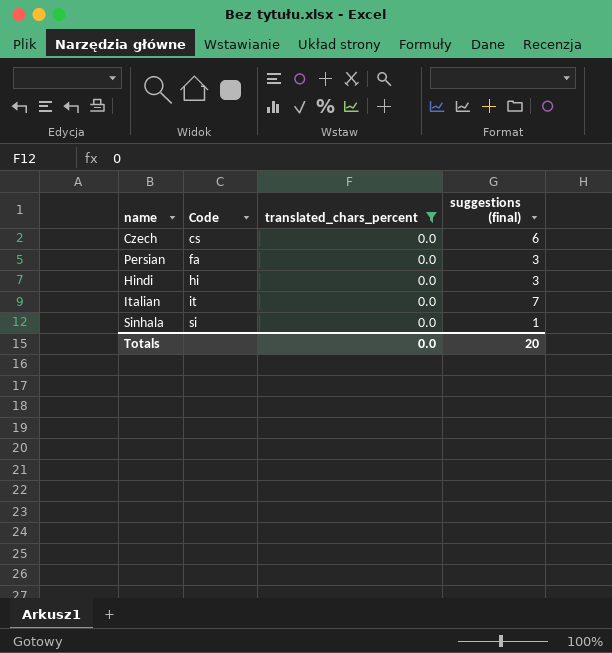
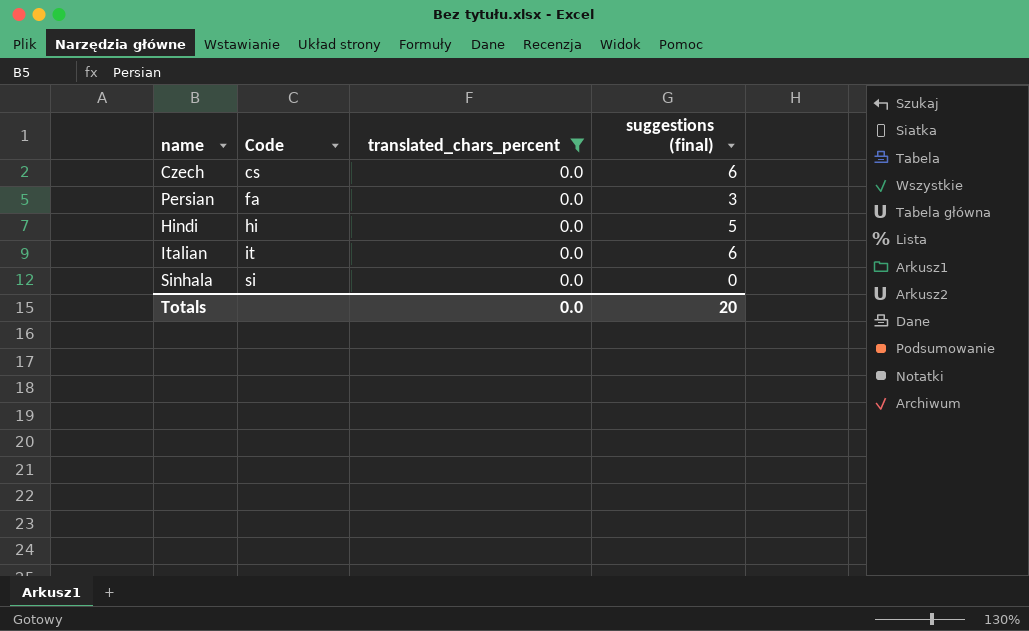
Hindi | suggestions (final): 3 -> 5
Italian | suggestions (final): 7 -> 6
Sinhala | suggestions (final): 1 -> 0

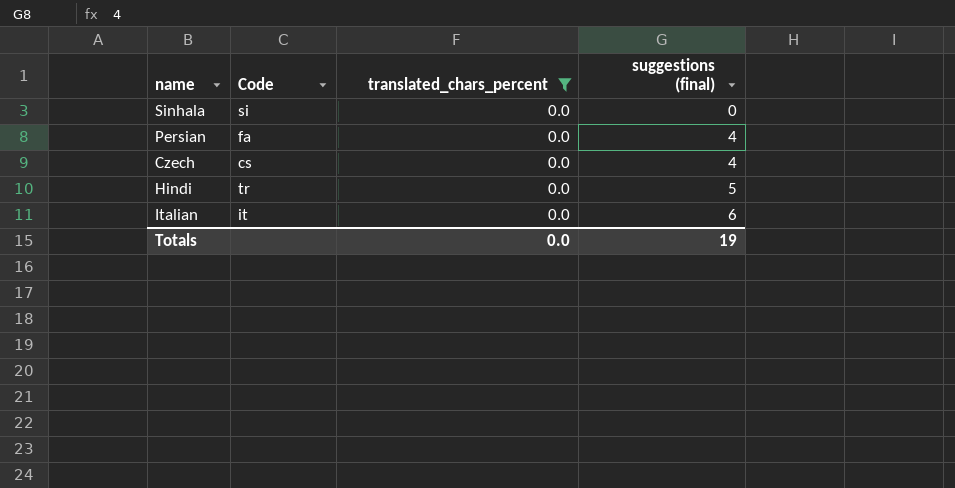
row order: Code ascending -> suggestions (final) ascending
Persian | suggestions (final): 3 -> 4
Czech | suggestions (final): 6 -> 4
Hindi | Code: hi -> tr
Totals | suggestions (final): 20 -> 19

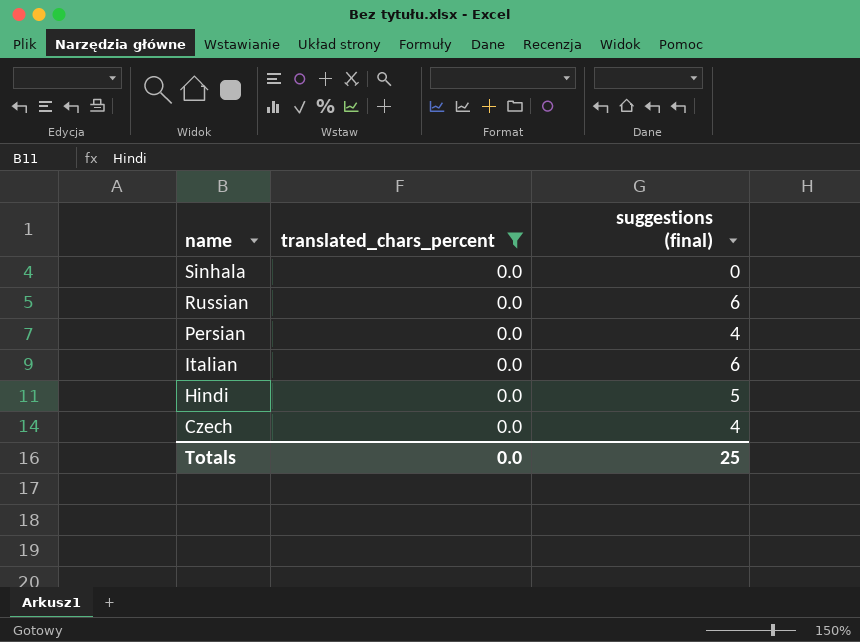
row order: suggestions (final) ascending -> name descending
column Code | position: 2 -> none
row Russian: none -> 0.0 | 6
Totals | suggestions (final): 19 -> 25

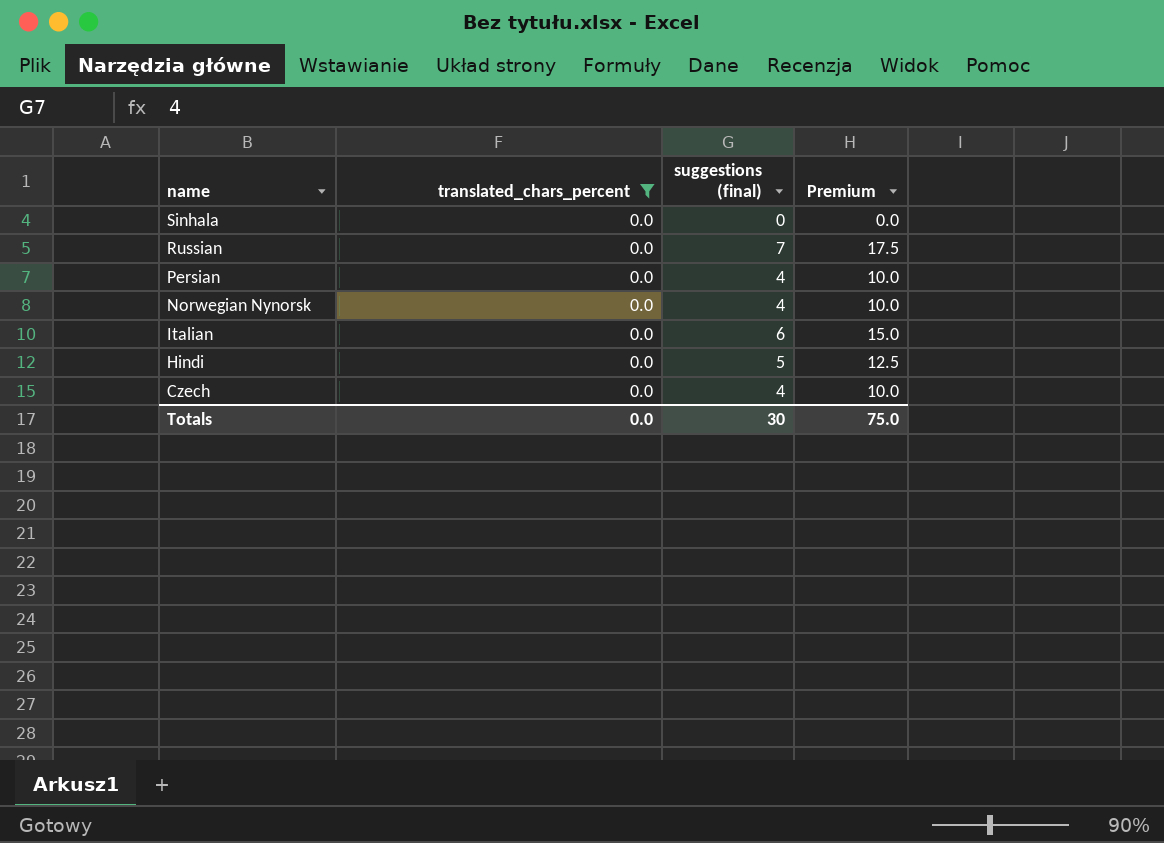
column Premium | formula: none -> [suggestions (final)] * 2.5
Russian | suggestions (final): 6 -> 7
row Norwegian Nynorsk: none -> 0.0 | 4 | 10.0
Totals | suggestions (final): 25 -> 30

